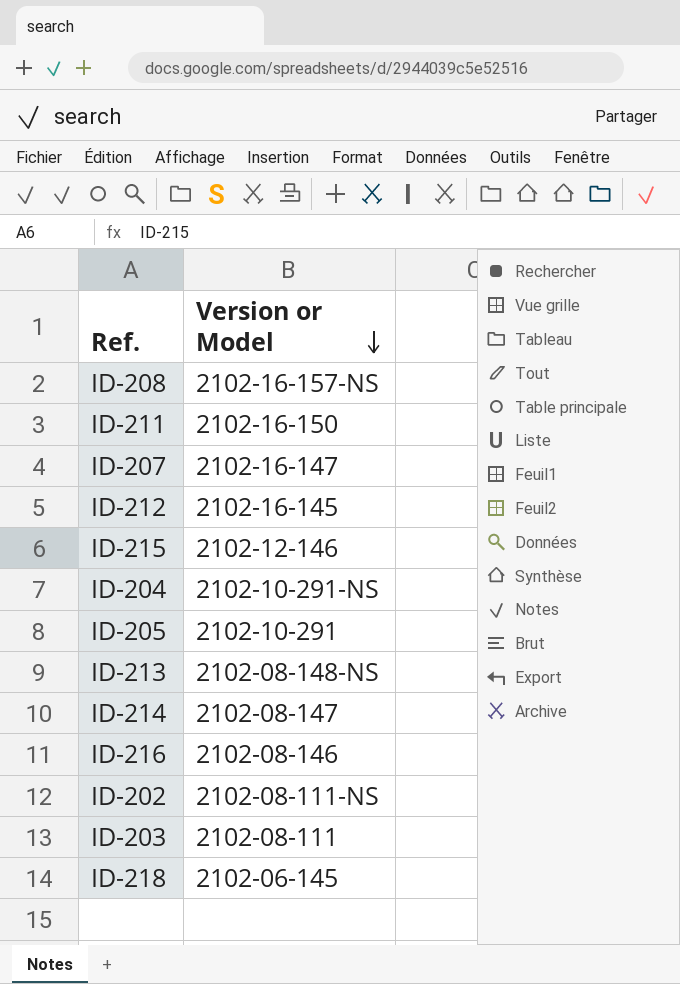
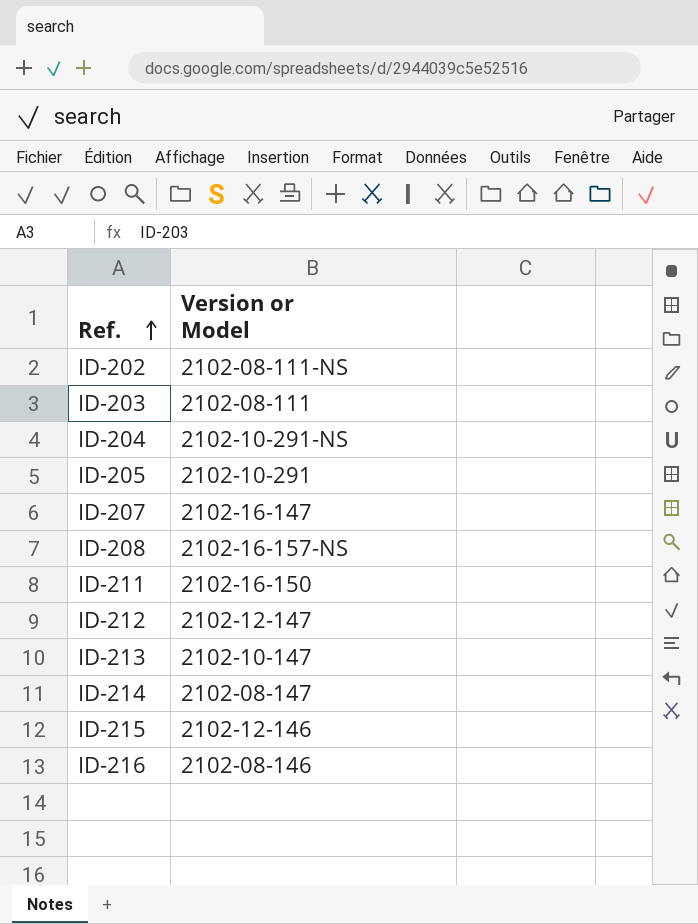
row order: Version or Model descending -> Ref. ascending
row ID-218: 2102-06-145 -> none
ID-212 | Version or Model: 2102-16-145 -> 2102-12-147
ID-213 | Version or Model: 2102-08-148-NS -> 2102-10-147

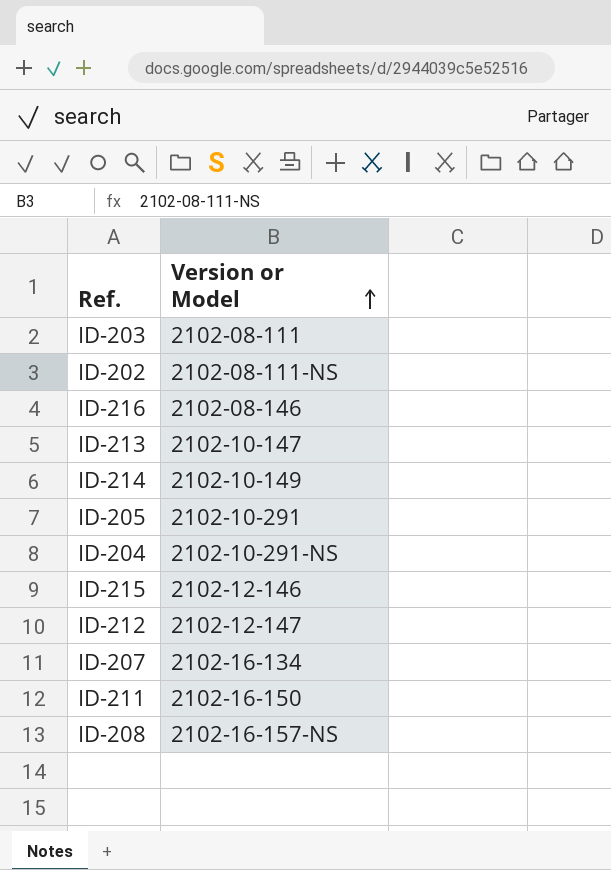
row order: Ref. ascending -> Version or Model ascending
ID-214 | Version or Model: 2102-08-147 -> 2102-10-149
ID-207 | Version or Model: 2102-16-147 -> 2102-16-134

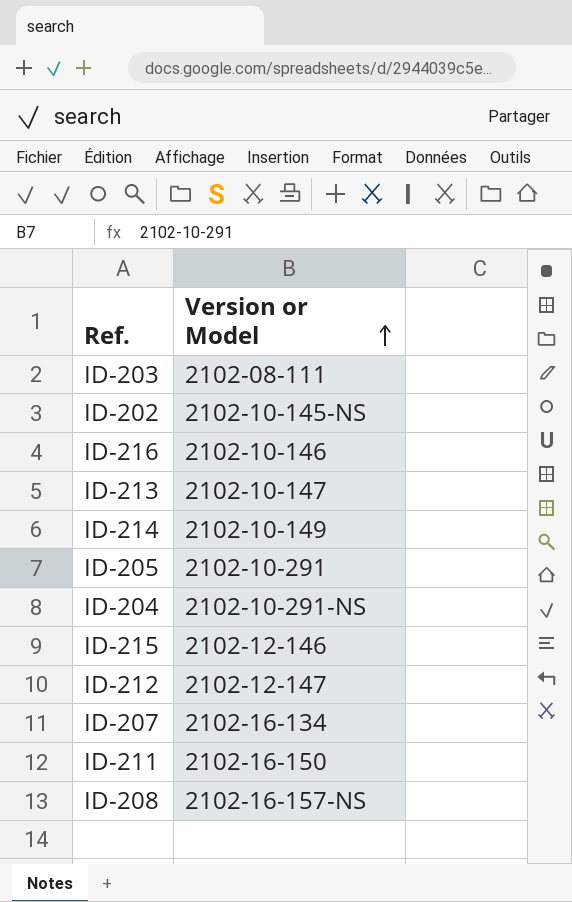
ID-202 | Version or Model: 2102-08-111-NS -> 2102-10-145-NS
ID-216 | Version or Model: 2102-08-146 -> 2102-10-146

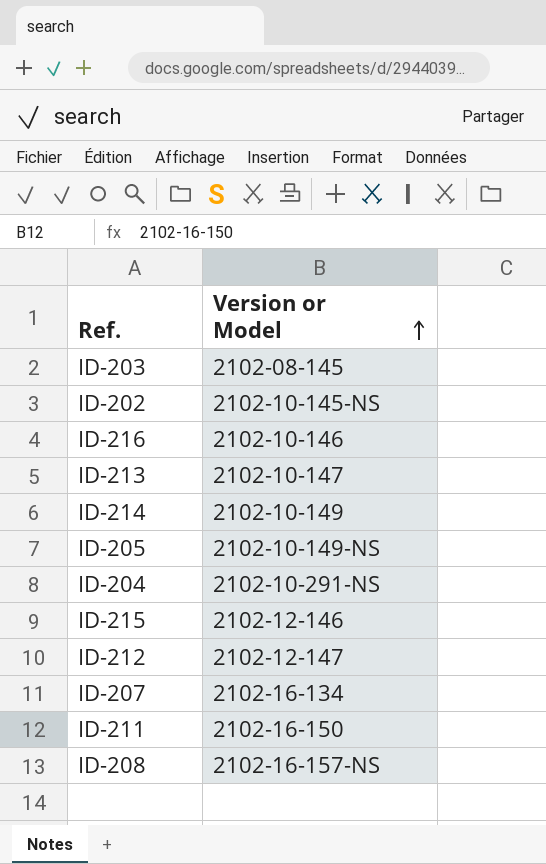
ID-203 | Version or Model: 2102-08-111 -> 2102-08-145
ID-205 | Version or Model: 2102-10-291 -> 2102-10-149-NS

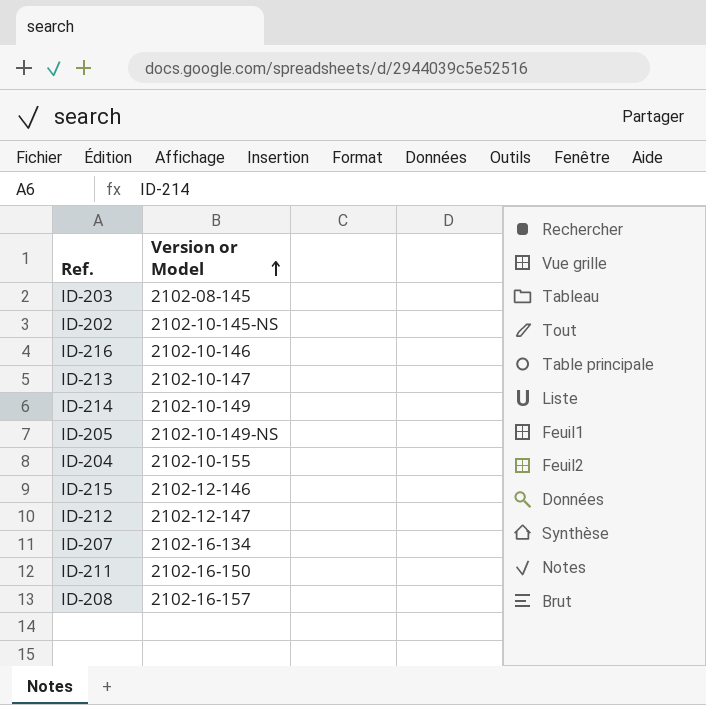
ID-204 | Version or Model: 2102-10-291-NS -> 2102-10-155
ID-208 | Version or Model: 2102-16-157-NS -> 2102-16-157

